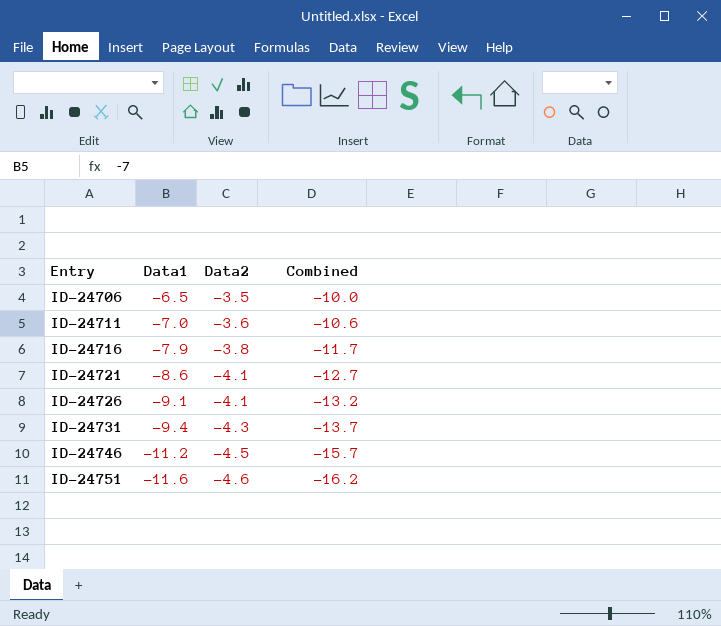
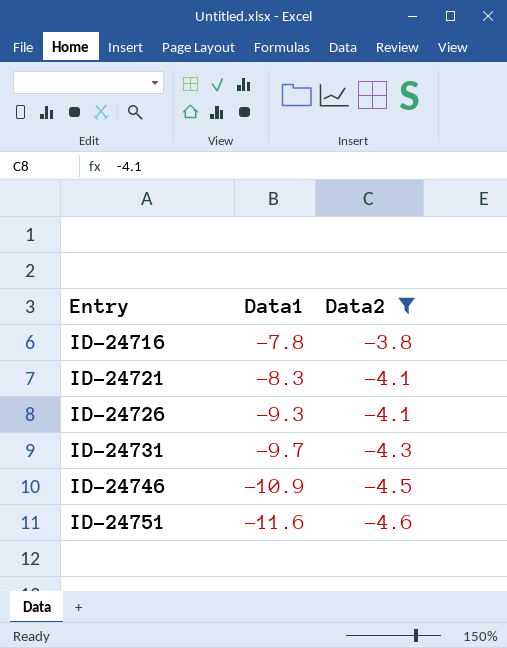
filter: none -> Data2 <= -3.8
column Combined | formula: [Data1] + [Data2] -> none
ID-24716 | Data1: -7.9 -> -7.8
ID-24721 | Data1: -8.6 -> -8.3
ID-24726 | Data1: -9.1 -> -9.3
ID-24731 | Data1: -9.4 -> -9.7
ID-24746 | Data1: -11.2 -> -10.9

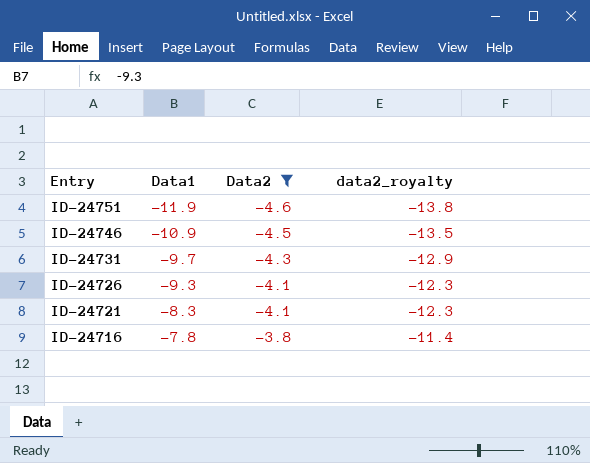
row order: Entry ascending -> Entry descending
column data2_royalty | formula: none -> [Data2] * 3
ID-24751 | Data1: -11.6 -> -11.9

